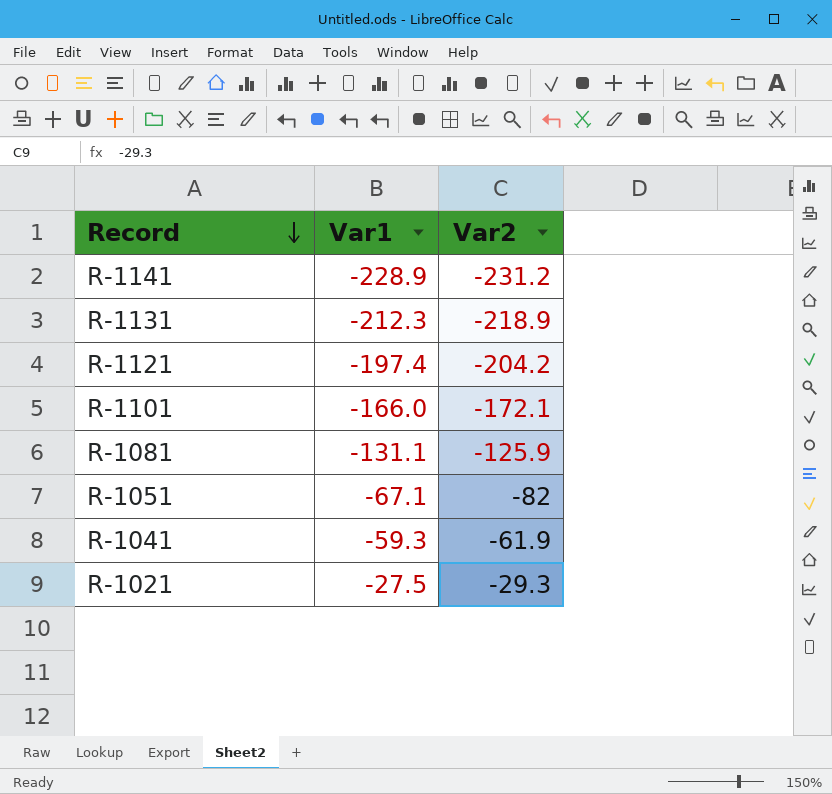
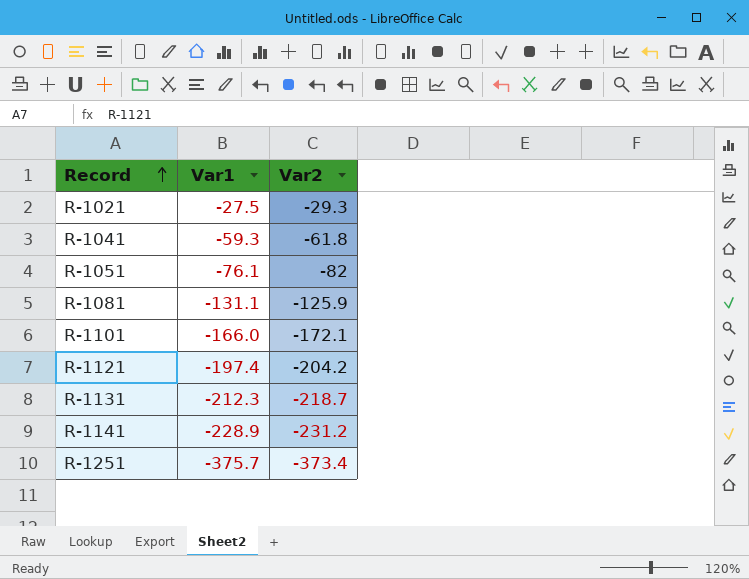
row order: Record descending -> Record ascending
R-1041 | Var2: -61.9 -> -61.8
R-1051 | Var1: -67.1 -> -76.1
R-1131 | Var2: -218.9 -> -218.7
row R-1251: none -> -375.7 | -373.4

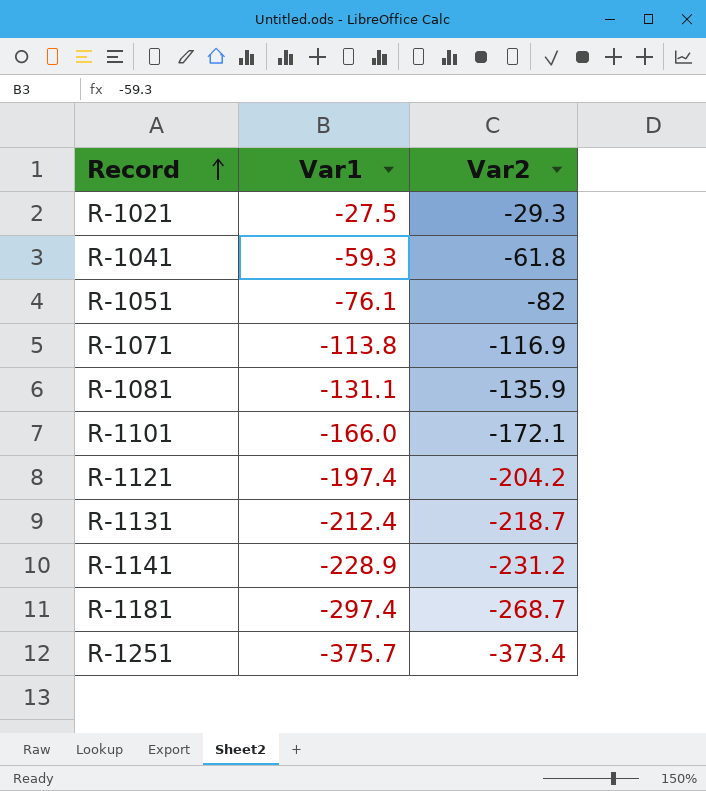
row R-1071: none -> -113.8 | -116.9
R-1081 | Var2: -125.9 -> -135.9
R-1131 | Var1: -212.3 -> -212.4
row R-1181: none -> -297.4 | -268.7

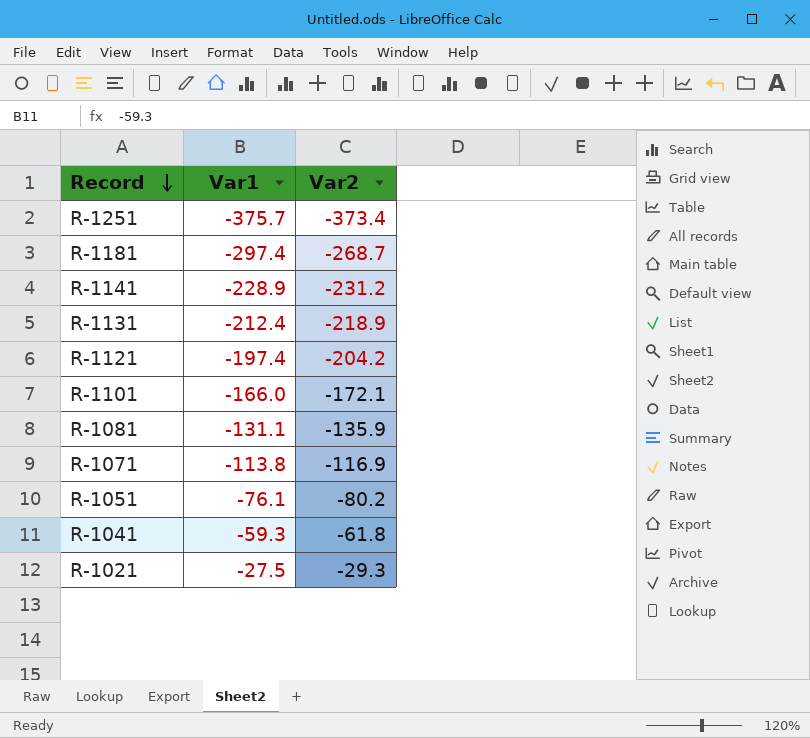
row order: Record ascending -> Record descending
R-1131 | Var2: -218.7 -> -218.9
R-1051 | Var2: -82 -> -80.2

